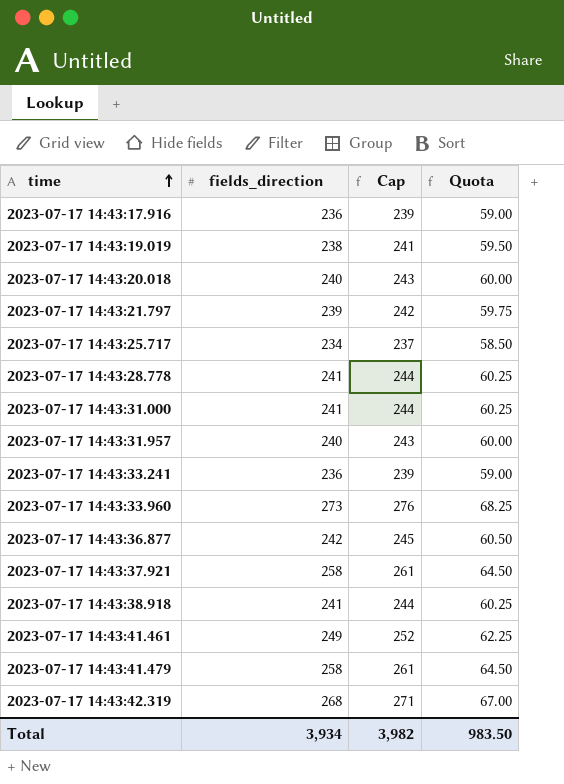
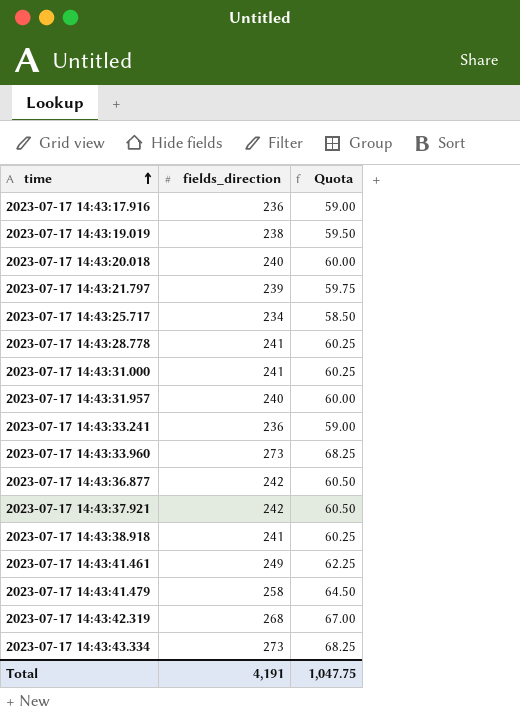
column Cap | formula: [fields_direction] + 3 -> none
2023-07-17 14:43:37.921 | fields_direction: 258 -> 242
2023-07-17 14:43:37.921 | Quota: 64.50 -> 60.50
row 2023-07-17 14:43:43.334: none -> 273 | 68.25
Total | fields_direction: 3,934 -> 4,191
Total | Quota: 983.50 -> 1,047.75

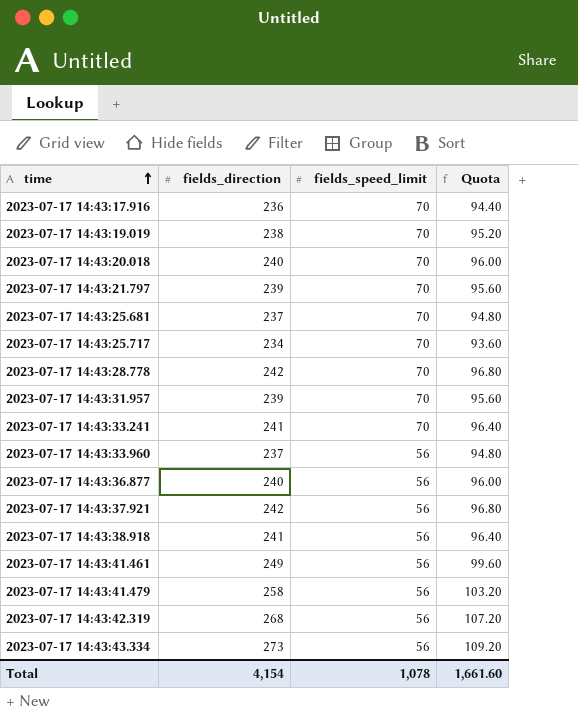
column fields_speed_limit | position: none -> 3
column Quota | formula: [fields_direction] * 0.25 -> [fields_direction] * 0.4
row 2023-07-17 14:43:31.000: 241 | 60.25 -> none
row 2023-07-17 14:43:25.681: none -> 237 | 70 | 94.80
2023-07-17 14:43:28.778 | fields_direction: 241 -> 242
2023-07-17 14:43:31.957 | fields_direction: 240 -> 239
2023-07-17 14:43:33.241 | fields_direction: 236 -> 241
2023-07-17 14:43:33.960 | fields_direction: 273 -> 237
2023-07-17 14:43:36.877 | fields_direction: 242 -> 240
Total | fields_direction: 4,191 -> 4,154
Total | Quota: 1,047.75 -> 1,661.60

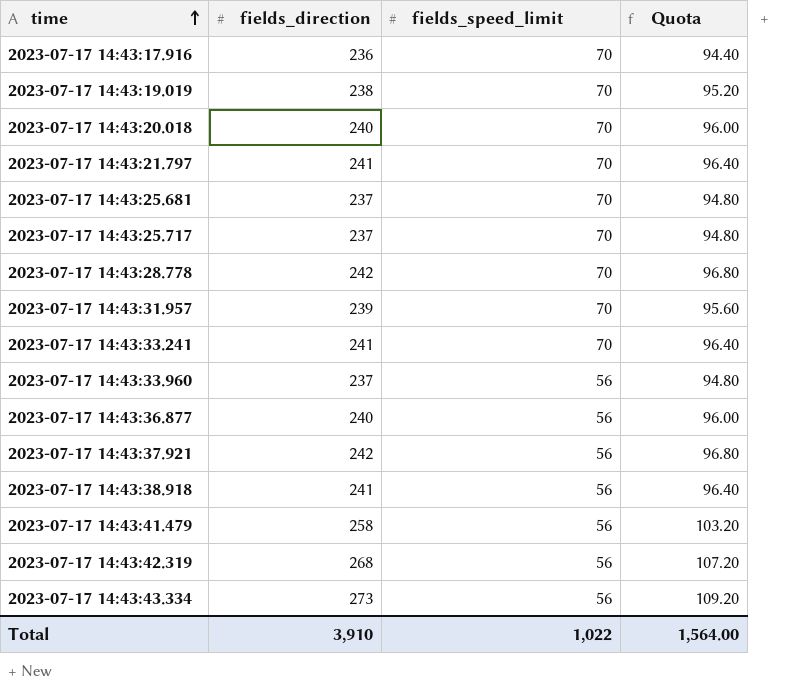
row 2023-07-17 14:43:41.461: 249 | 56 | 99.60 -> none
2023-07-17 14:43:21.797 | fields_direction: 239 -> 241
2023-07-17 14:43:21.797 | Quota: 95.60 -> 96.40
2023-07-17 14:43:25.717 | fields_direction: 234 -> 237
2023-07-17 14:43:25.717 | Quota: 93.60 -> 94.80
Total | fields_direction: 4,154 -> 3,910
Total | fields_speed_limit: 1,078 -> 1,022
Total | Quota: 1,661.60 -> 1,564.00

